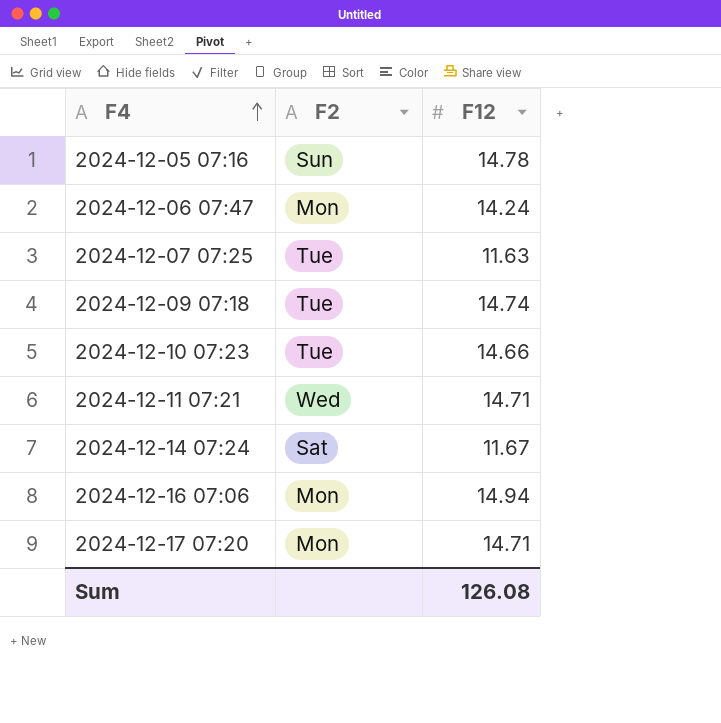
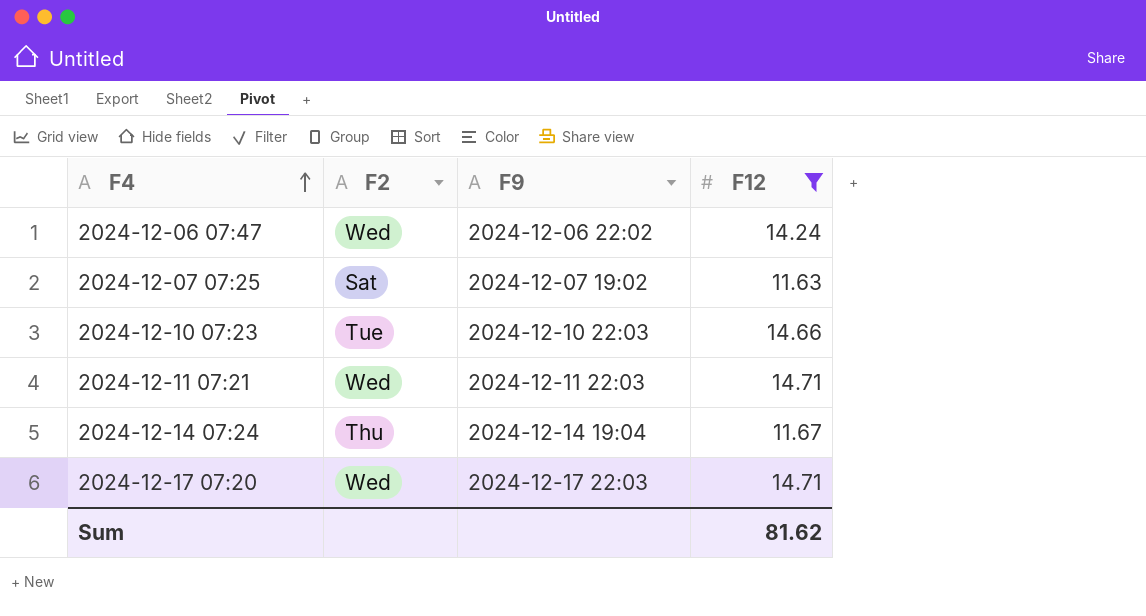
filter: none -> F12 <= 14.71
column F9 | position: none -> 3
2024-12-06 07:47 | F2: Mon -> Wed
2024-12-07 07:25 | F2: Tue -> Sat
2024-12-14 07:24 | F2: Sat -> Thu
2024-12-17 07:20 | F2: Mon -> Wed
Sum | F12: 126.08 -> 81.62

